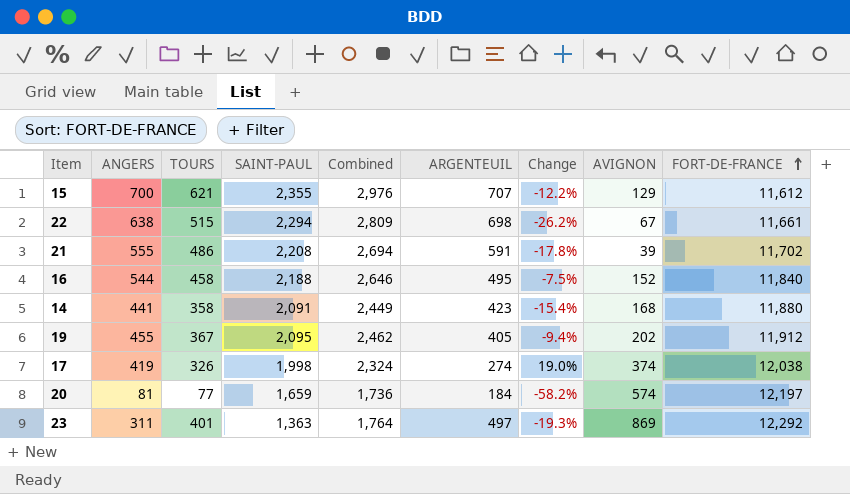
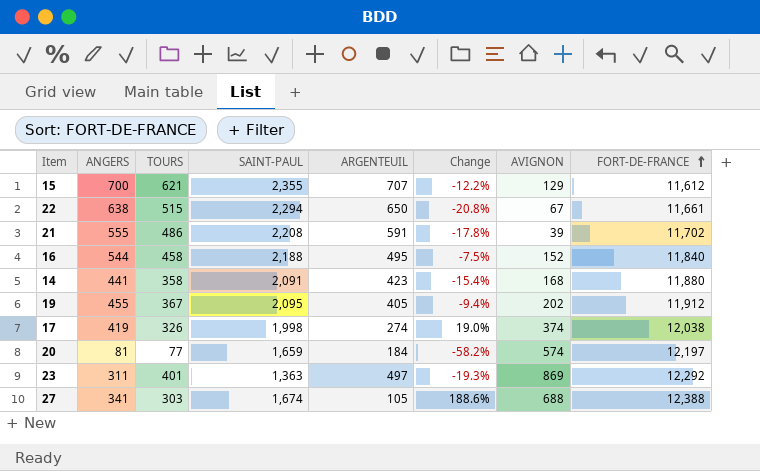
column Combined | formula: [TOURS] + [SAINT-PAUL] -> none
22 | ARGENTEUIL: 698 -> 650
22 | Change: -26.2% -> -20.8%
row 27: none -> 341 | 303 | 1,674 | 105 | 188.6% | 688 | 12,388

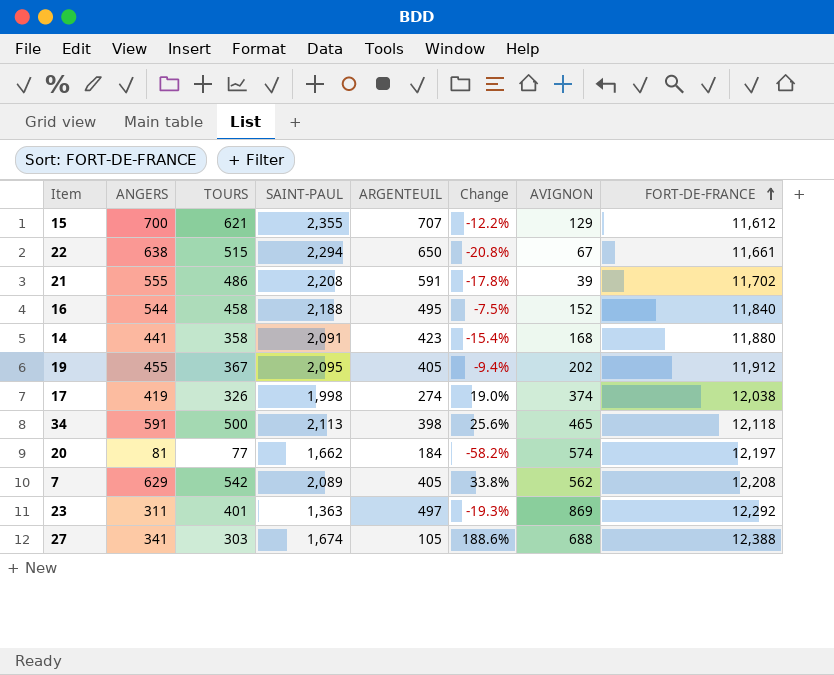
row 34: none -> 591 | 500 | 2,113 | 398 | 25.6% | 465 | 12,118
20 | SAINT-PAUL: 1,659 -> 1,662
row 7: none -> 629 | 542 | 2,089 | 405 | 33.8% | 562 | 12,208

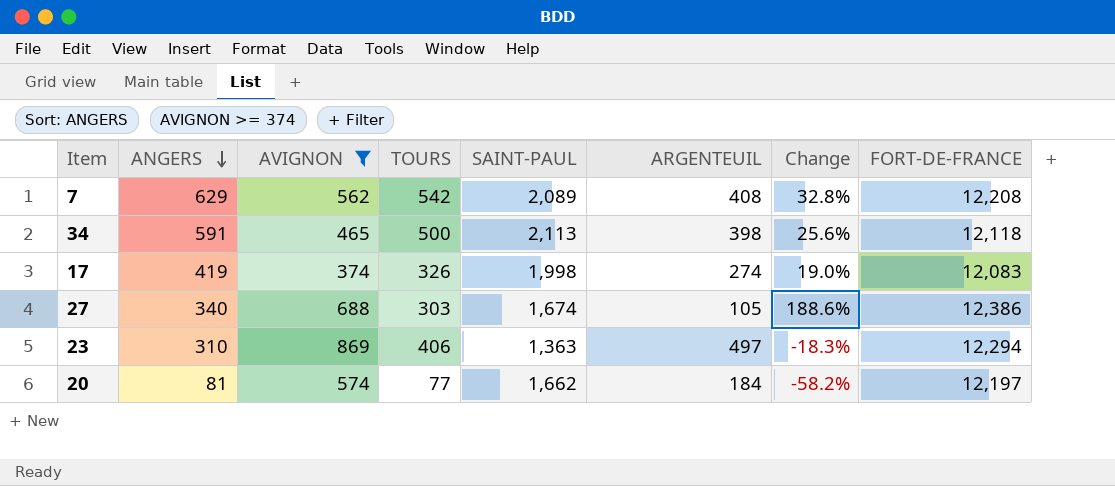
filter: none -> AVIGNON >= 374
row order: FORT-DE-FRANCE ascending -> ANGERS descending
column AVIGNON | position: 7 -> 3
7 | ARGENTEUIL: 405 -> 408
7 | Change: 33.8% -> 32.8%
17 | FORT-DE-FRANCE: 12,038 -> 12,083
27 | ANGERS: 341 -> 340
27 | FORT-DE-FRANCE: 12,388 -> 12,386
23 | ANGERS: 311 -> 310
23 | TOURS: 401 -> 406
23 | Change: -19.3% -> -18.3%
23 | FORT-DE-FRANCE: 12,292 -> 12,294

